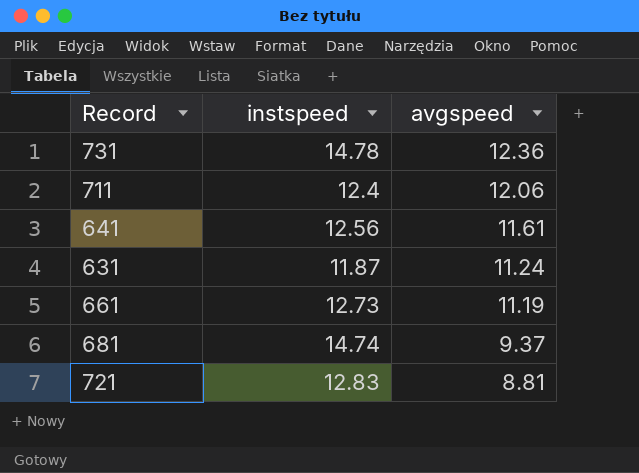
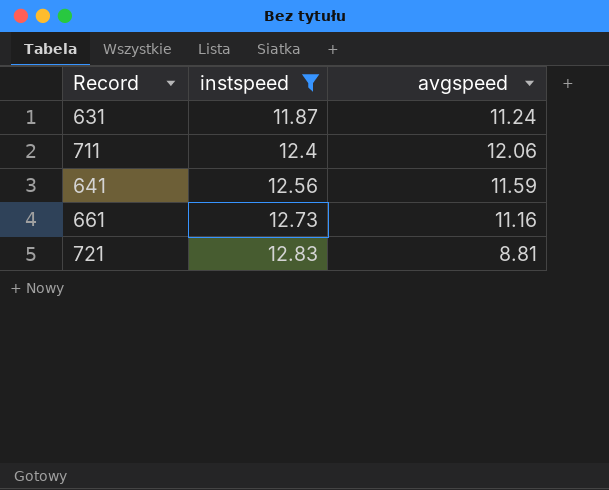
filter: none -> instspeed <= 12.83
row order: avgspeed descending -> instspeed ascending
641 | avgspeed: 11.61 -> 11.59
661 | avgspeed: 11.19 -> 11.16

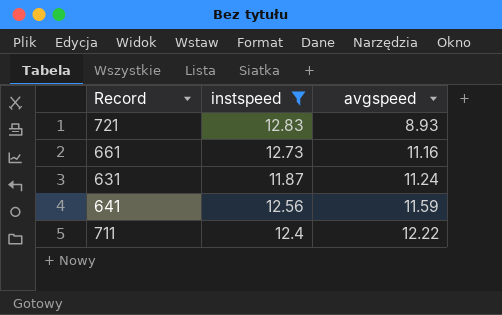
row order: instspeed ascending -> avgspeed ascending
721 | avgspeed: 8.81 -> 8.93
711 | avgspeed: 12.06 -> 12.22

